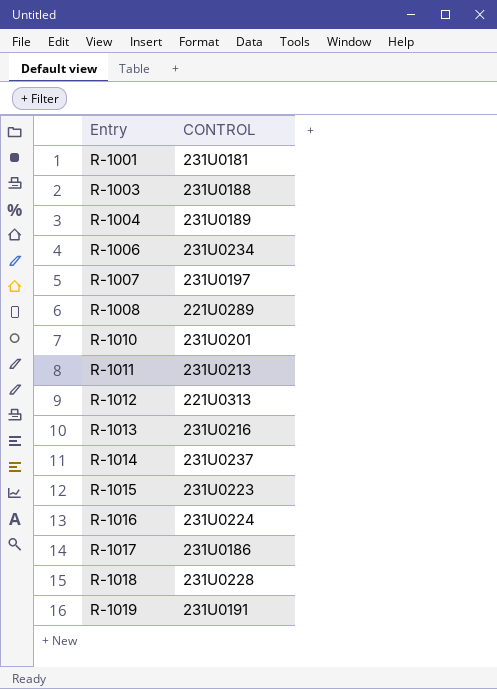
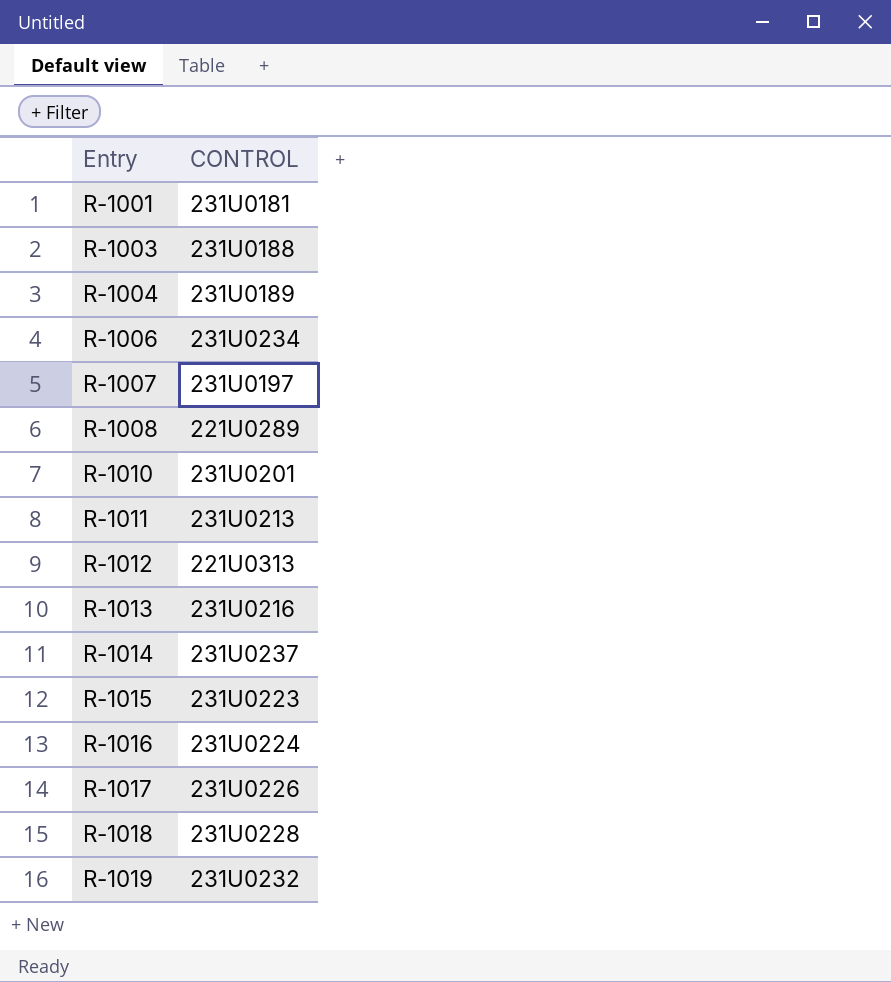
R-1017 | CONTROL: 231U0186 -> 231U0226
R-1019 | CONTROL: 231U0191 -> 231U0232

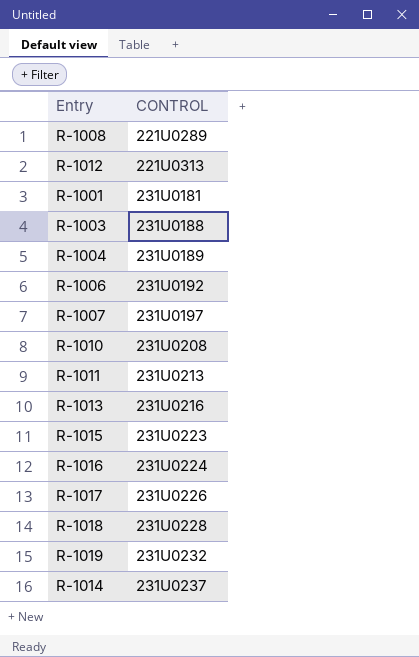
row order: Entry ascending -> CONTROL ascending
R-1006 | CONTROL: 231U0234 -> 231U0192
R-1010 | CONTROL: 231U0201 -> 231U0208

